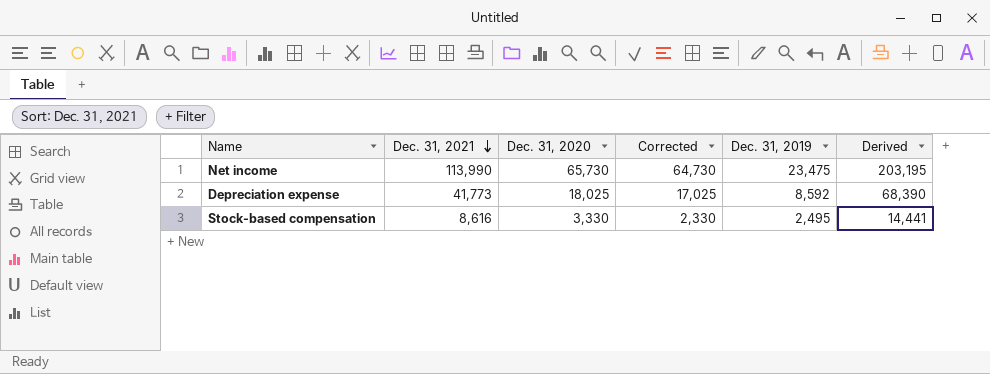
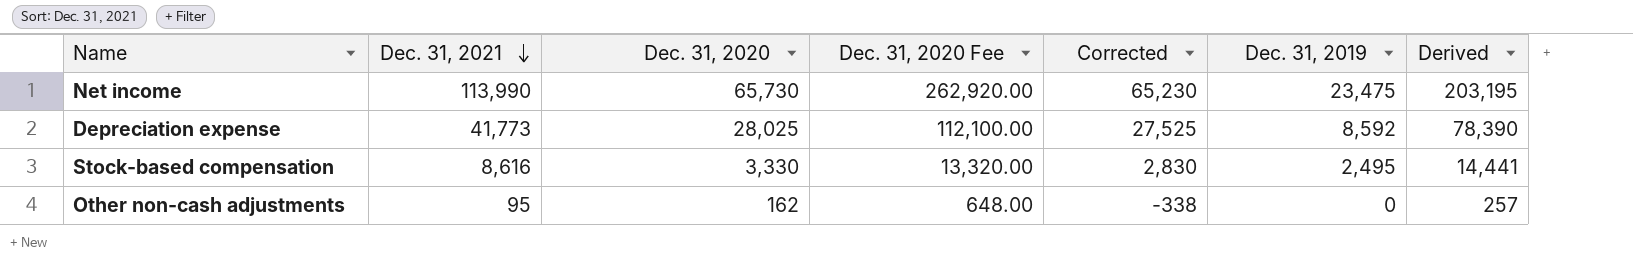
column Dec. 31, 2020 Fee | formula: none -> [Dec. 31, 2020] * 4
column Corrected | formula: [Dec. 31, 2020] - 1000 -> [Dec. 31, 2020] - 500
Depreciation expense | Dec. 31, 2020: 18,025 -> 28,025
Depreciation expense | Derived: 68,390 -> 78,390
row Other non-cash adjustments: none -> 95 | 162 | 648.00 | -338 | 0 | 257

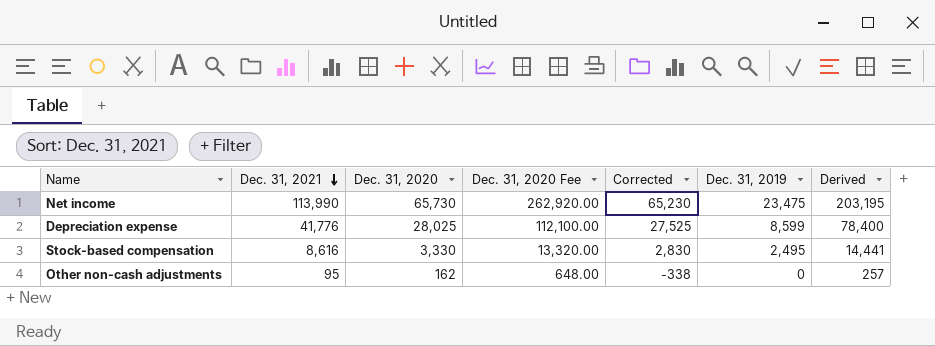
Depreciation expense | Dec. 31, 2021: 41,773 -> 41,776
Depreciation expense | Dec. 31, 2019: 8,592 -> 8,599
Depreciation expense | Derived: 78,390 -> 78,400

